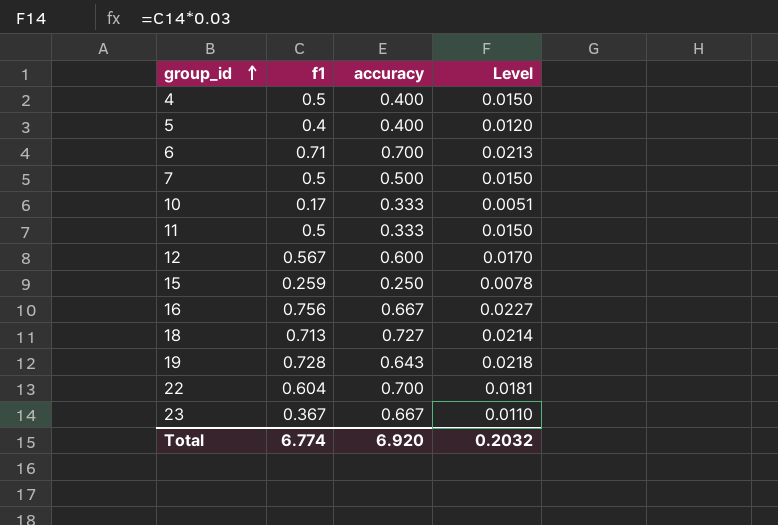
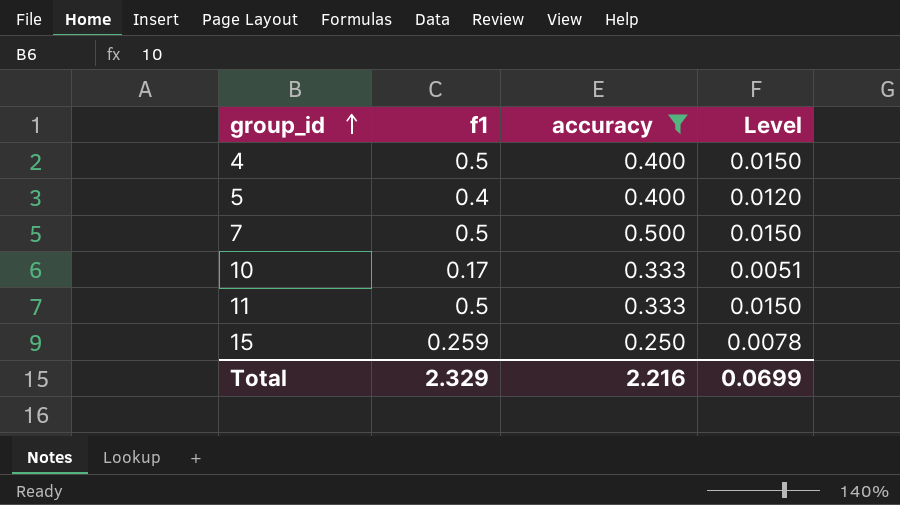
filter: none -> accuracy <= 0.500
Total | f1: 6.774 -> 2.329
Total | accuracy: 6.920 -> 2.216
Total | Level: 0.2032 -> 0.0699

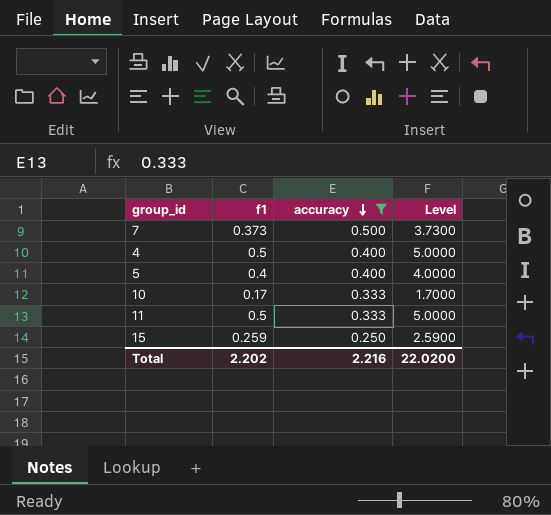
row order: group_id ascending -> accuracy descending
column Level | formula: [f1] * 0.03 -> [f1] * 10
7 | f1: 0.5 -> 0.373
Total | f1: 2.329 -> 2.202
Total | Level: 0.0699 -> 22.0200

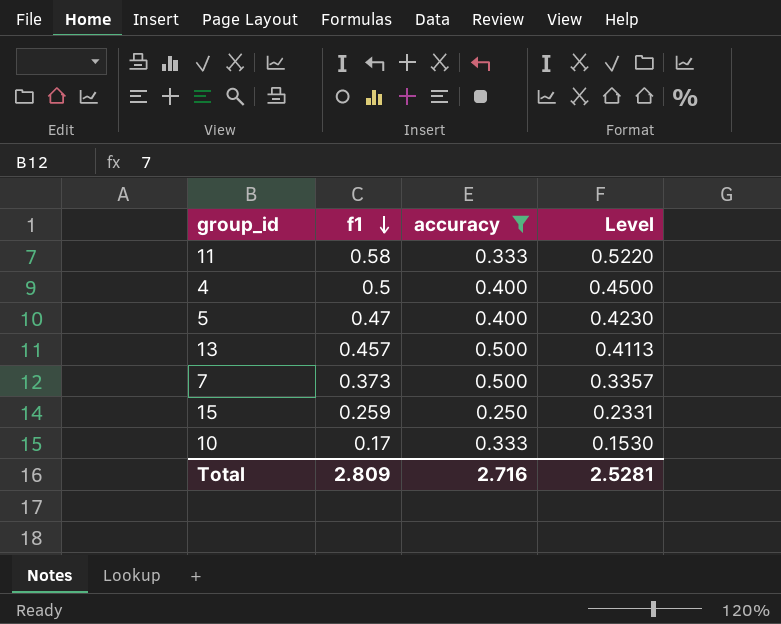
row order: accuracy descending -> f1 descending
column Level | formula: [f1] * 10 -> [f1] * 0.9
11 | f1: 0.5 -> 0.58
5 | f1: 0.4 -> 0.47
row 13: none -> 0.457 | 0.500 | 0.4113
Total | f1: 2.202 -> 2.809
Total | accuracy: 2.216 -> 2.716
Total | Level: 22.0200 -> 2.5281

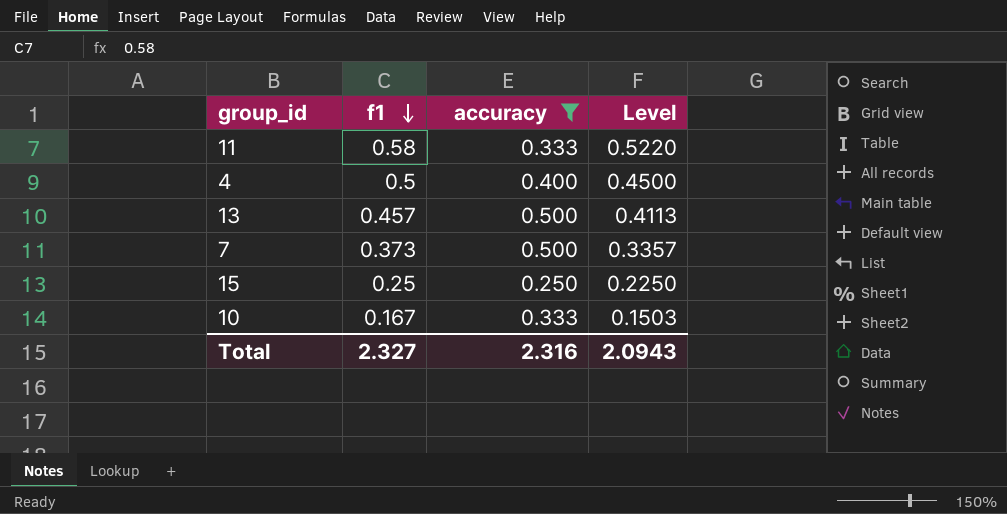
row 5: 0.47 | 0.400 | 0.4230 -> none
15 | f1: 0.259 -> 0.25
15 | Level: 0.2331 -> 0.2250
10 | f1: 0.17 -> 0.167
10 | Level: 0.1530 -> 0.1503
Total | f1: 2.809 -> 2.327
Total | accuracy: 2.716 -> 2.316
Total | Level: 2.5281 -> 2.0943

